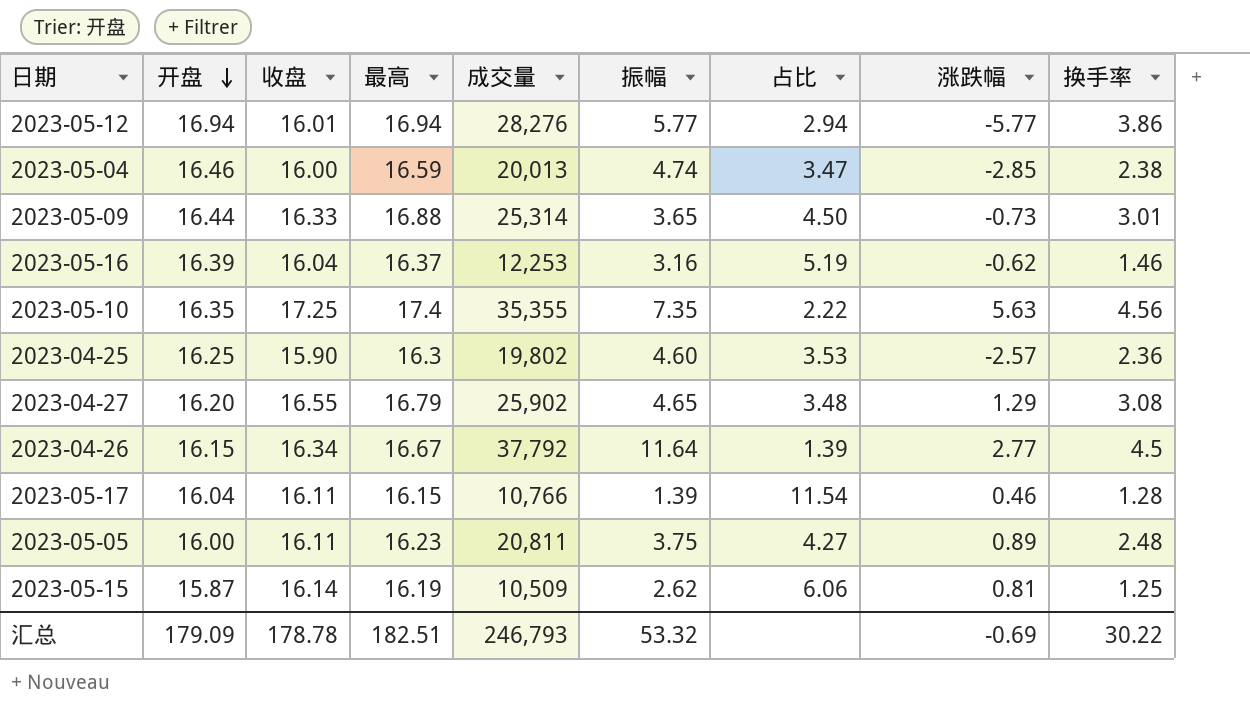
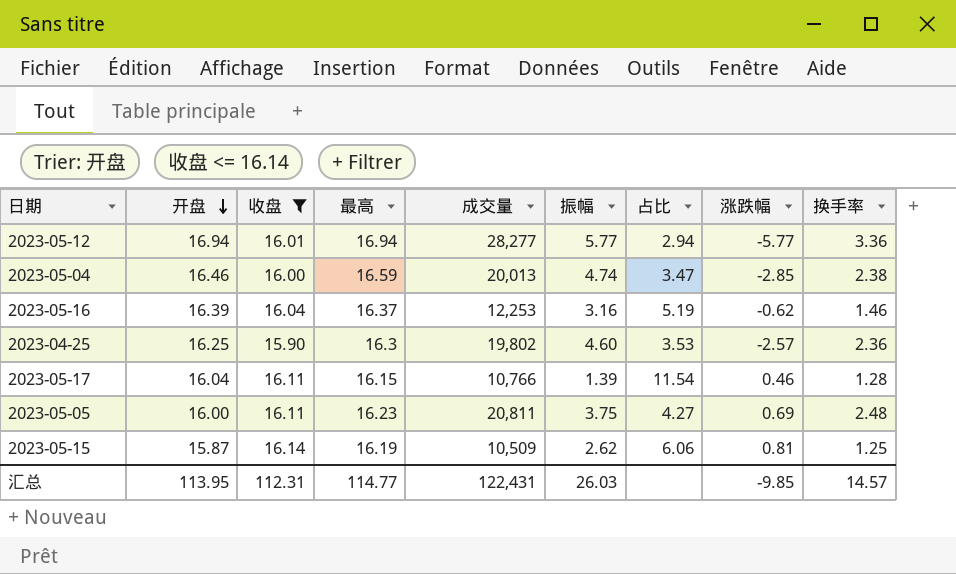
filter: none -> 收盘 <= 16.14
2023-05-12 | 成交量: 28,276 -> 28,277
2023-05-12 | 换手率: 3.86 -> 3.36
2023-05-05 | 涨跌幅: 0.89 -> 0.69
汇总 | 开盘: 179.09 -> 113.95
汇总 | 收盘: 178.78 -> 112.31
汇总 | 最高: 182.51 -> 114.77
汇总 | 成交量: 246,793 -> 122,431
汇总 | 振幅: 53.32 -> 26.03
汇总 | 涨跌幅: -0.69 -> -9.85
汇总 | 换手率: 30.22 -> 14.57

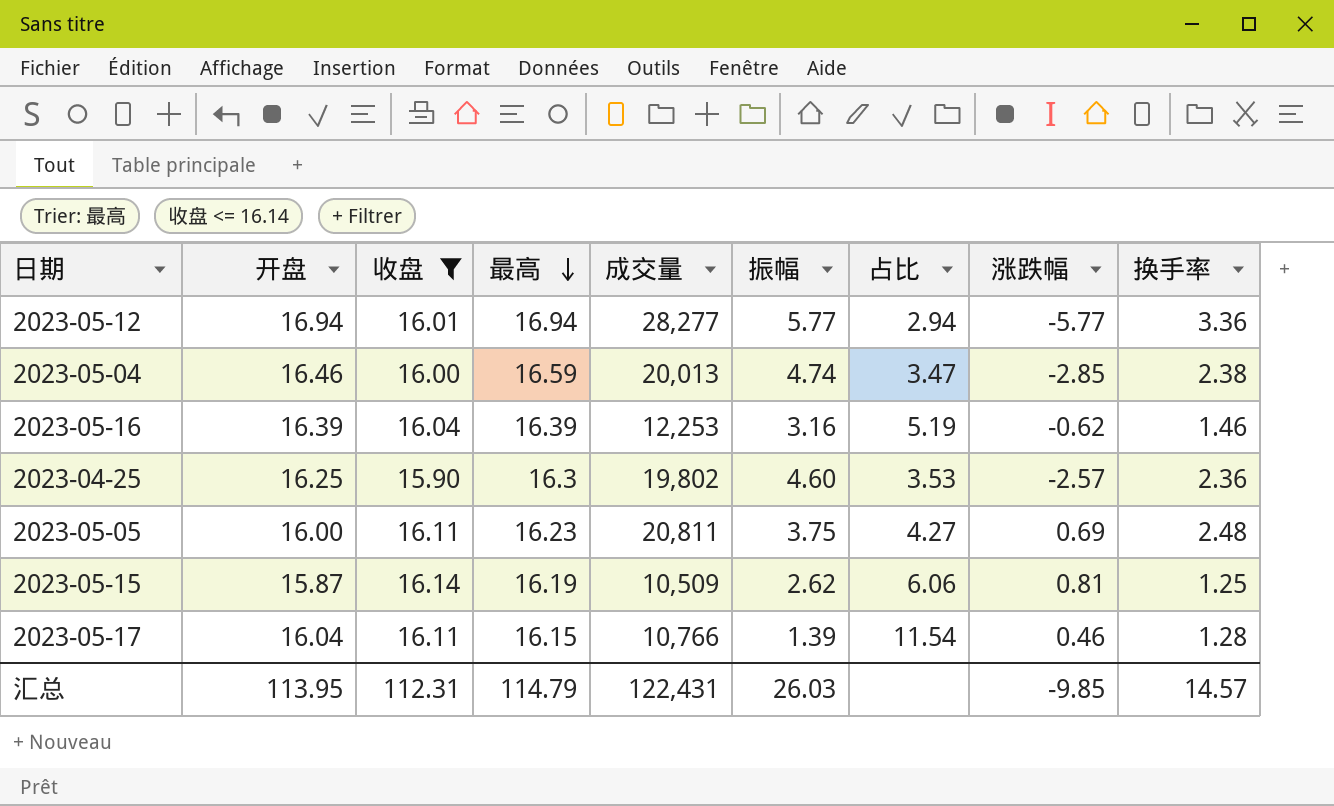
row order: 开盘 descending -> 最高 descending
2023-05-16 | 最高: 16.37 -> 16.39
汇总 | 最高: 114.77 -> 114.79

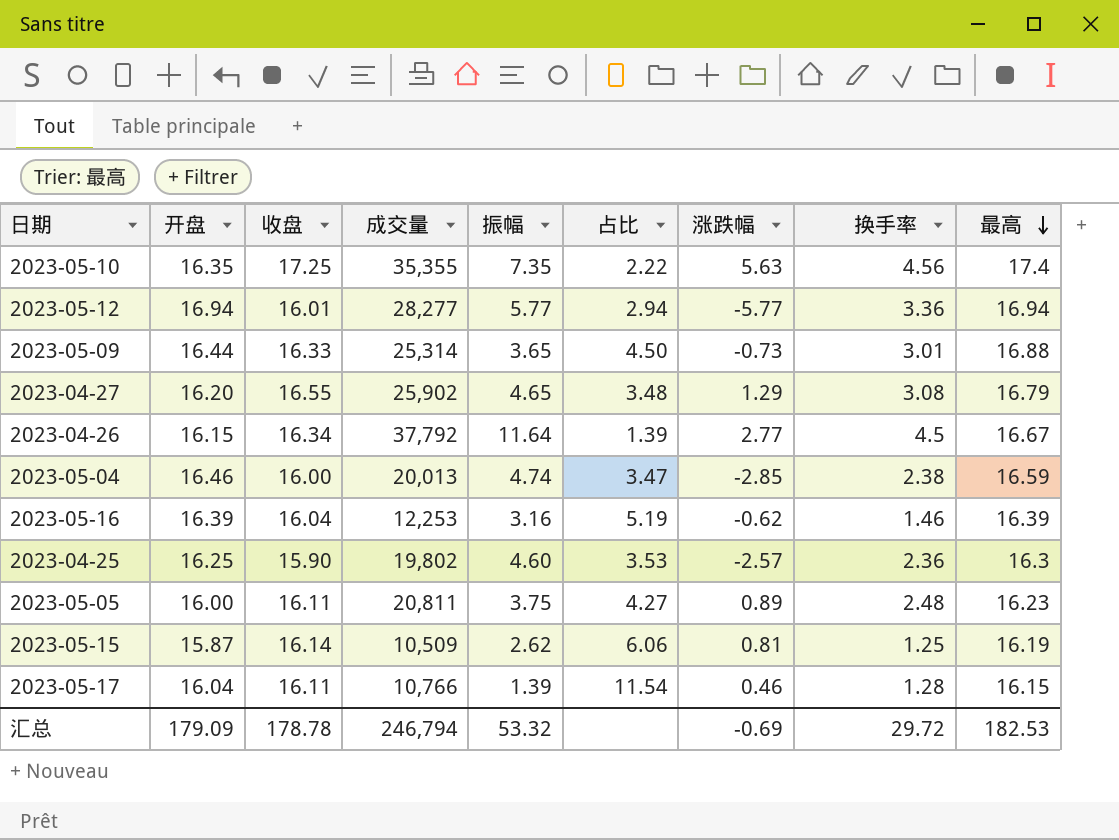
filter: 收盘 <= 16.14 -> none
column 最高 | position: 4 -> 9
2023-05-05 | 涨跌幅: 0.69 -> 0.89
汇总 | 开盘: 113.95 -> 179.09
汇总 | 收盘: 112.31 -> 178.78
汇总 | 成交量: 122,431 -> 246,794
汇总 | 振幅: 26.03 -> 53.32
汇总 | 涨跌幅: -9.85 -> -0.69
汇总 | 换手率: 14.57 -> 29.72
汇总 | 最高: 114.79 -> 182.53

